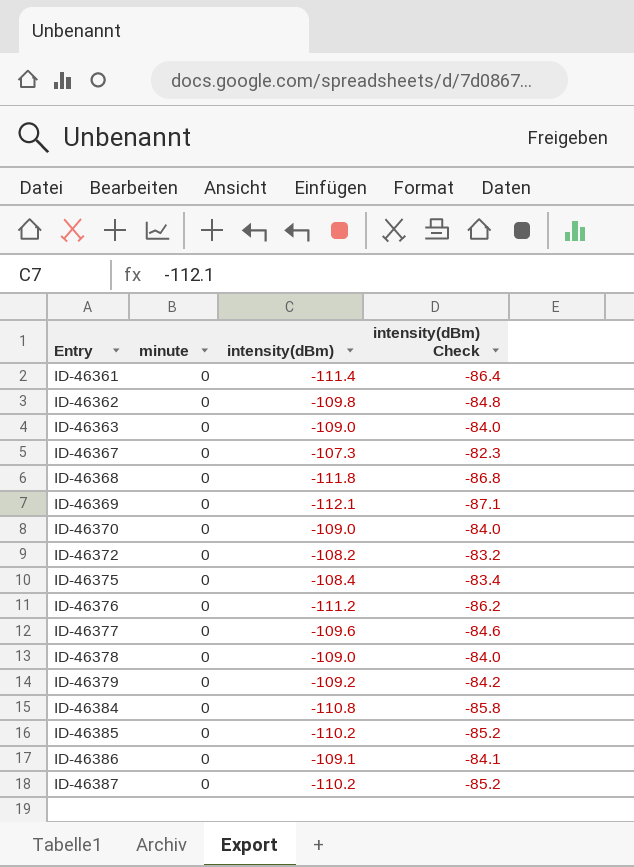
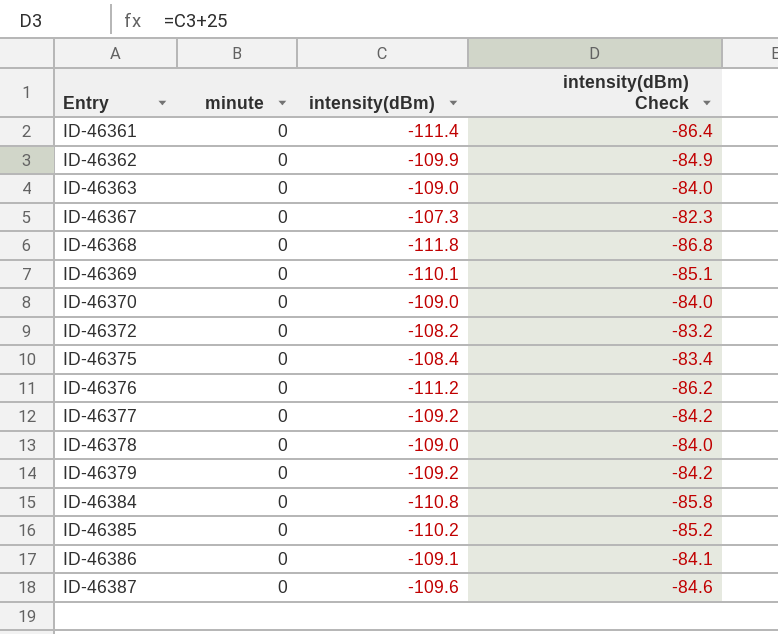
ID-46362 | intensity(dBm): -109.8 -> -109.9
ID-46362 | intensity(dBm) Check: -84.8 -> -84.9
ID-46369 | intensity(dBm): -112.1 -> -110.1
ID-46369 | intensity(dBm) Check: -87.1 -> -85.1
ID-46377 | intensity(dBm): -109.6 -> -109.2
ID-46377 | intensity(dBm) Check: -84.6 -> -84.2
ID-46387 | intensity(dBm): -110.2 -> -109.6
ID-46387 | intensity(dBm) Check: -85.2 -> -84.6

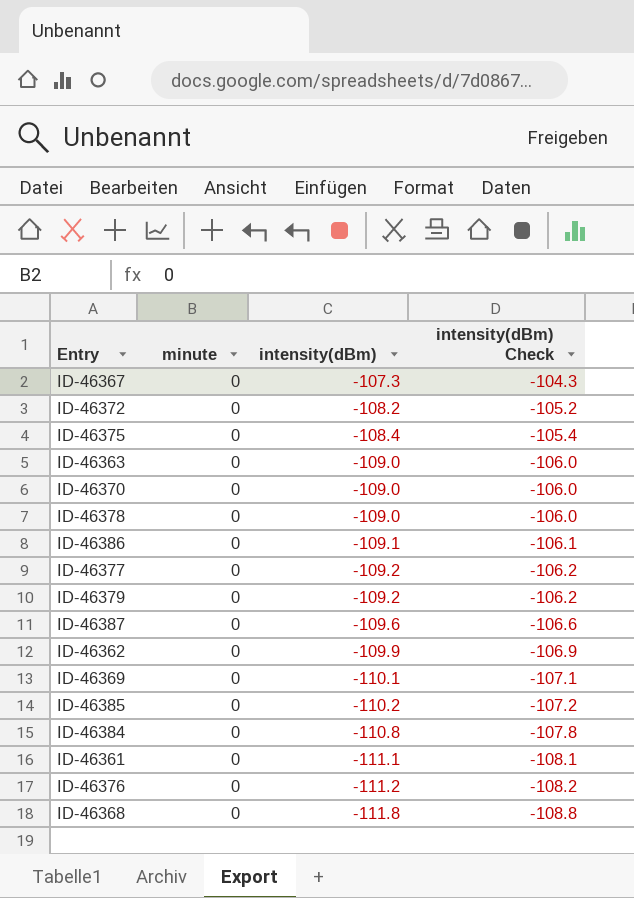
row order: Entry ascending -> intensity(dBm) descending
column intensity(dBm) Check | formula: [intensity(dBm)] + 25 -> [intensity(dBm)] + 3
ID-46361 | intensity(dBm): -111.4 -> -111.1

